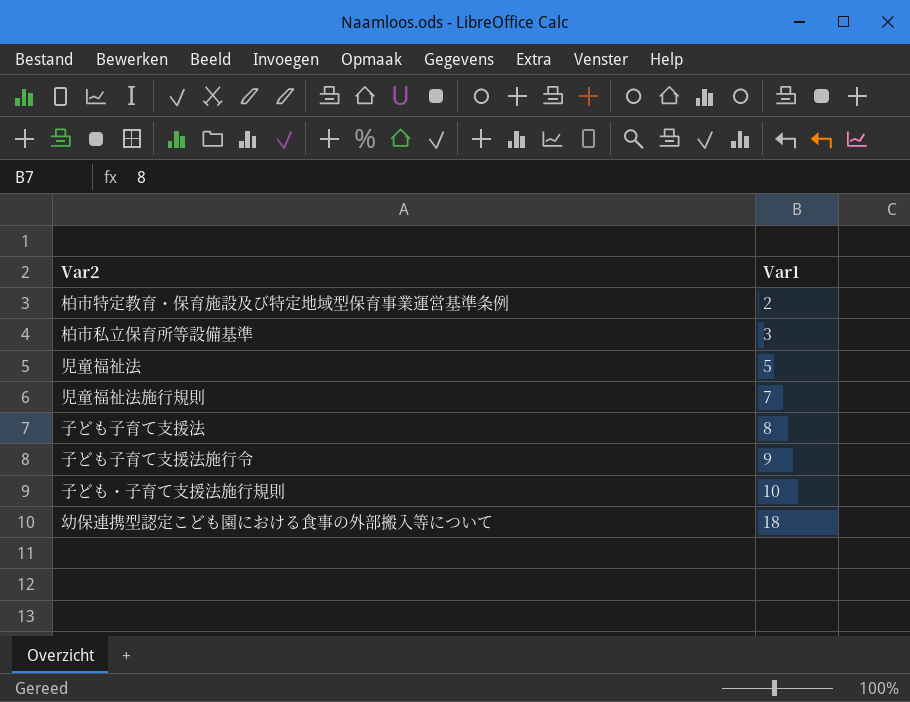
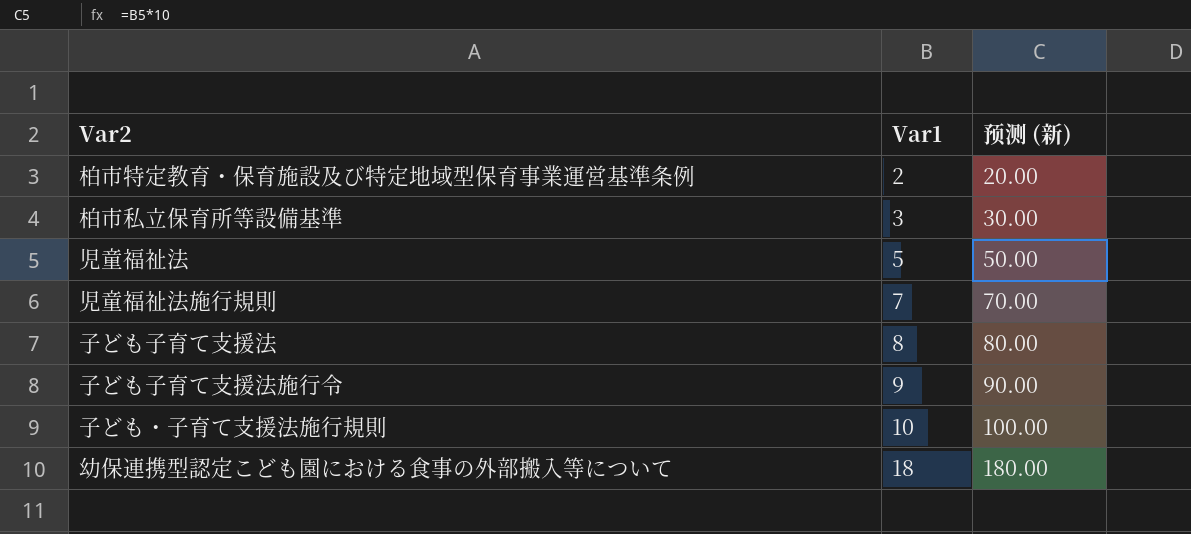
column 预测 (新) | formula: none -> [Var1] * 10

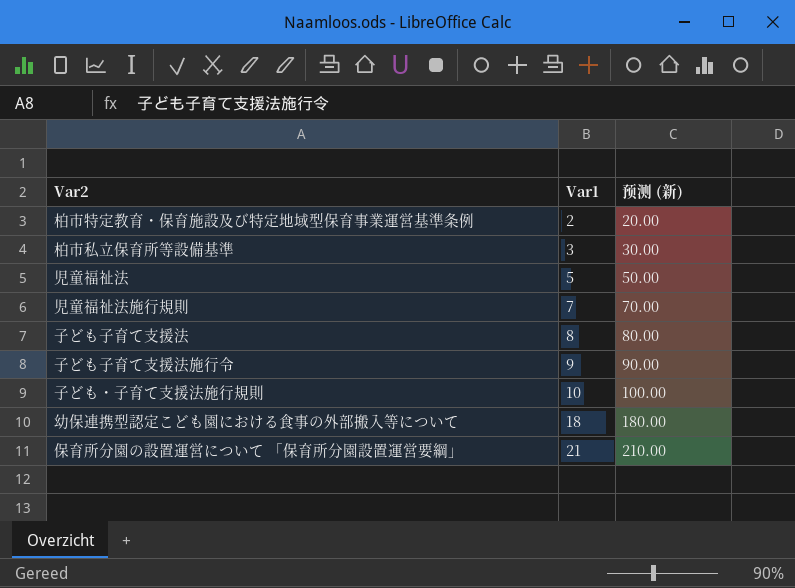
row 保育所分園の設置運営について 「保育所分園設置運営要綱」: none -> 21 | 210.00

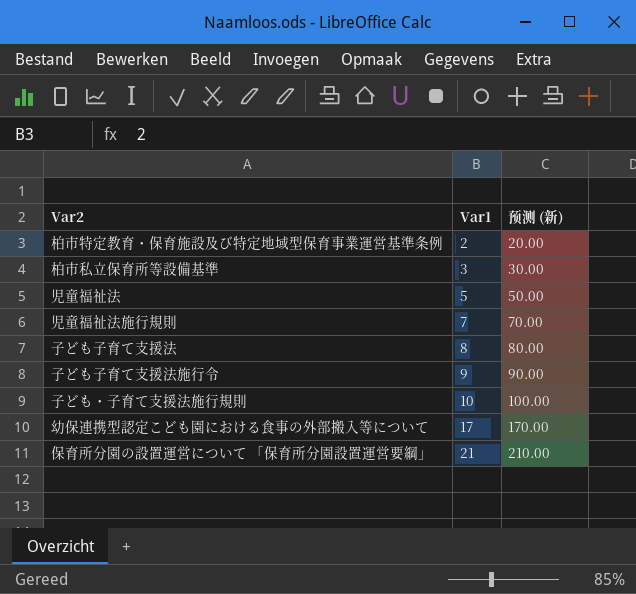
幼保連携型認定こども園における食事の外部搬入等について | Var1: 18 -> 17
幼保連携型認定こども園における食事の外部搬入等について | 预测 (新): 180.00 -> 170.00

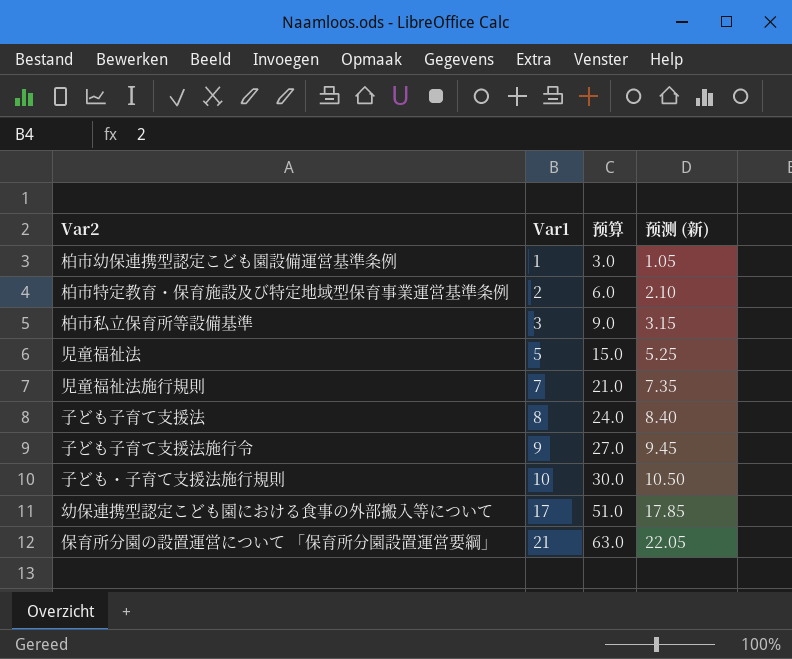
column 预算 | formula: none -> [Var1] * 3
column 预测 (新) | formula: [Var1] * 10 -> [Var1] * 1.05
row 柏市幼保連携型認定こども園設備運営基準条例: none -> 1 | 3.0 | 1.05

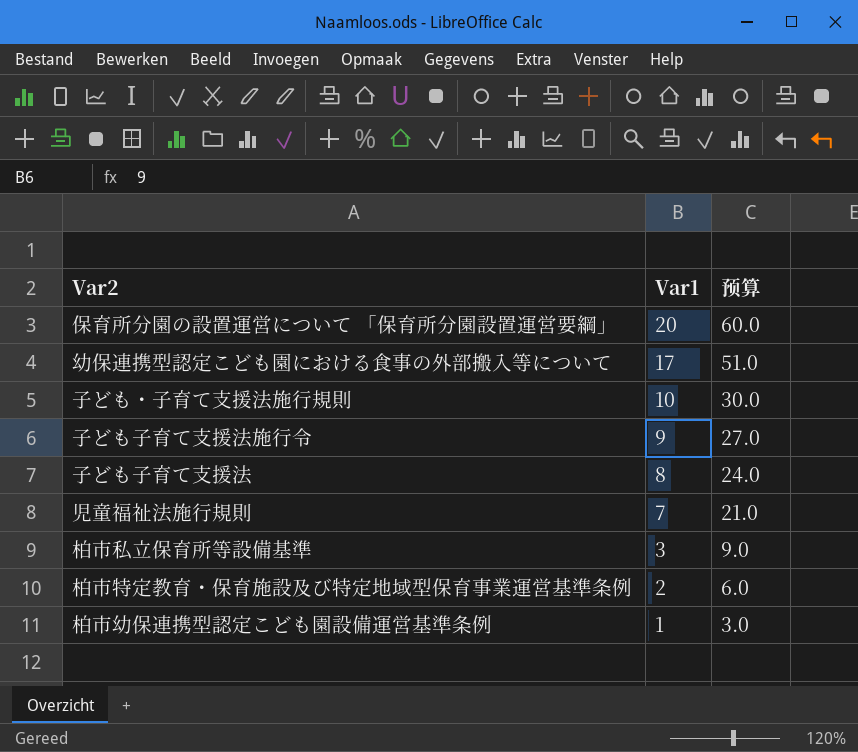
row order: Var1 ascending -> Var1 descending
column 预测 (新) | formula: [Var1] * 1.05 -> none
row 児童福祉法: 5 | 15.0 | 5.25 -> none
保育所分園の設置運営について 「保育所分園設置運営要綱」 | Var1: 21 -> 20
保育所分園の設置運営について 「保育所分園設置運営要綱」 | 预算: 63.0 -> 60.0

